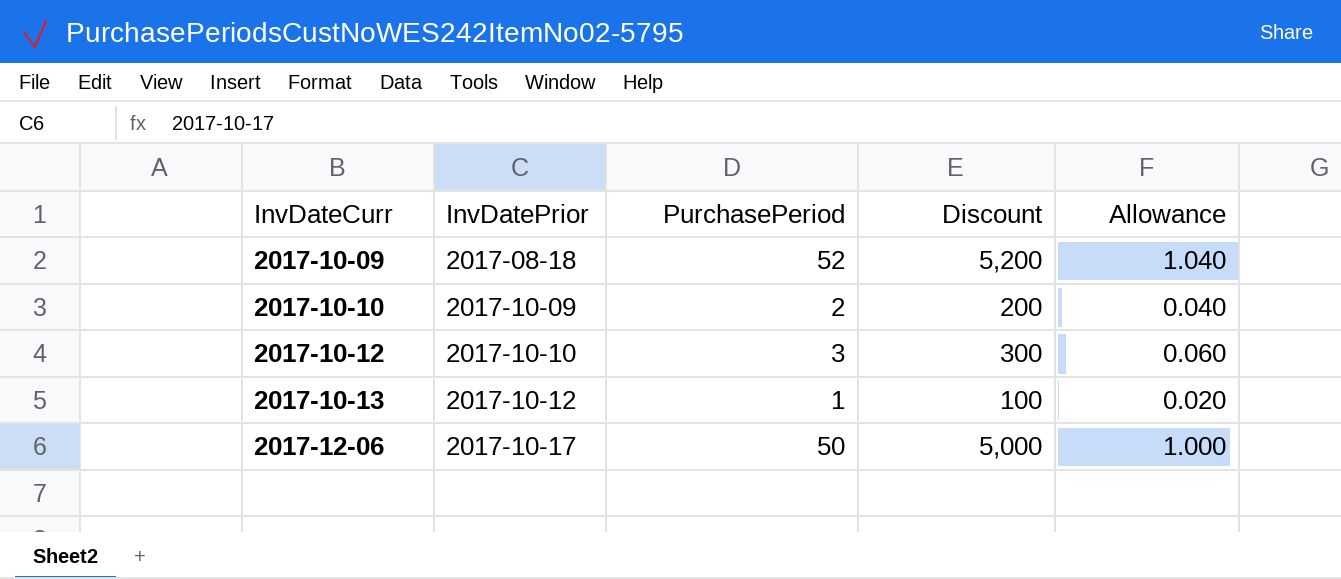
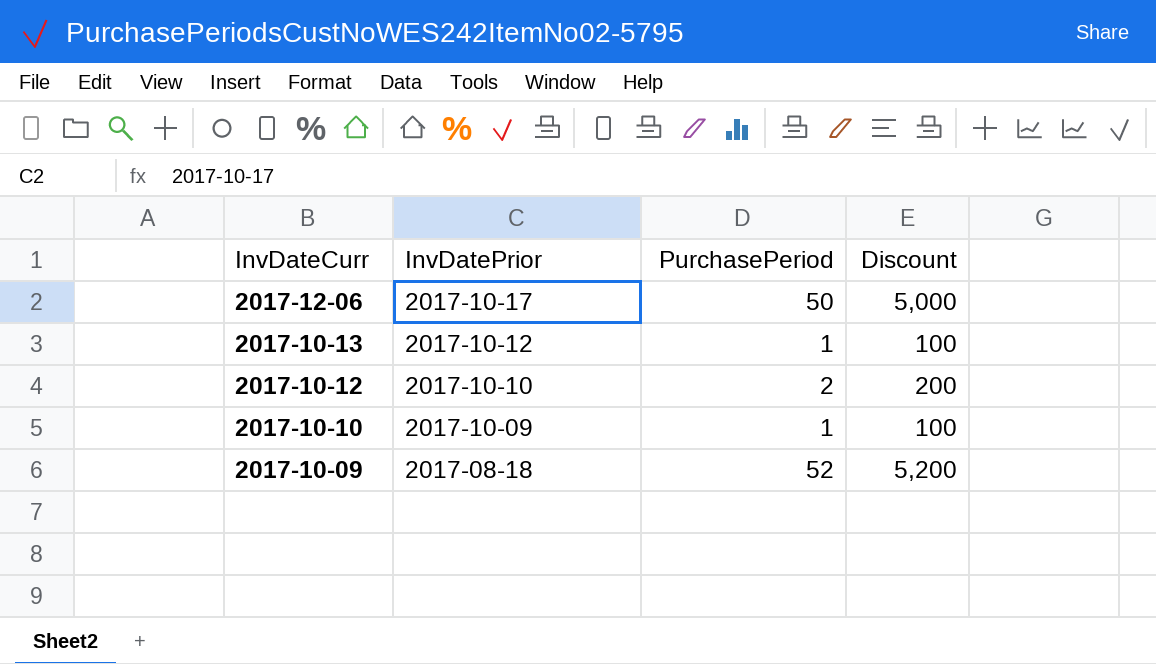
row order: InvDateCurr ascending -> InvDateCurr descending
column Allowance | formula: [PurchasePeriod] * 0.02 -> none
2017-10-12 | PurchasePeriod: 3 -> 2
2017-10-12 | Discount: 300 -> 200
2017-10-10 | PurchasePeriod: 2 -> 1
2017-10-10 | Discount: 200 -> 100

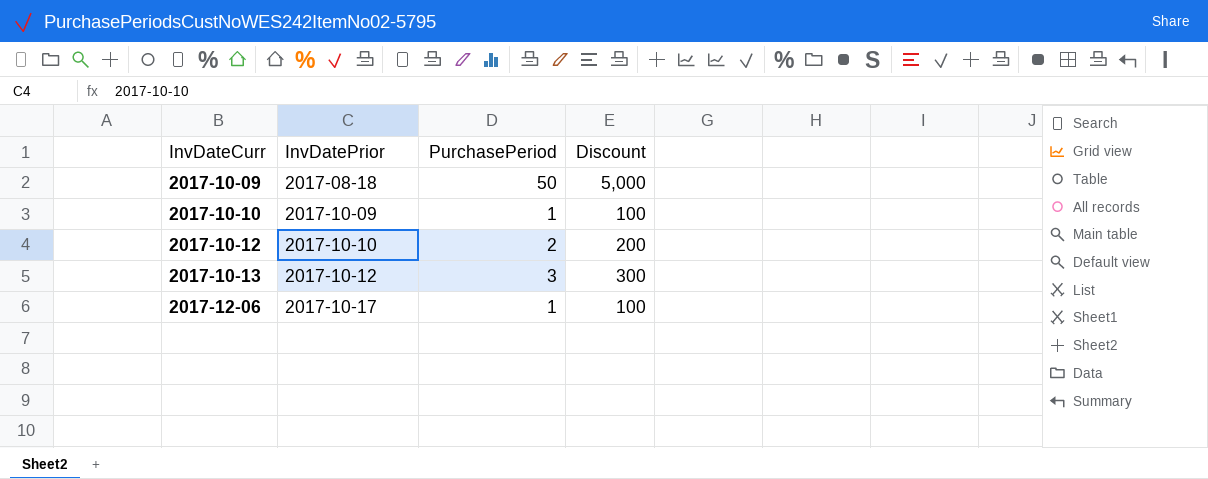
row order: InvDateCurr descending -> InvDateCurr ascending
2017-10-09 | PurchasePeriod: 52 -> 50
2017-10-09 | Discount: 5,200 -> 5,000
2017-10-13 | PurchasePeriod: 1 -> 3
2017-10-13 | Discount: 100 -> 300
2017-12-06 | PurchasePeriod: 50 -> 1
2017-12-06 | Discount: 5,000 -> 100

